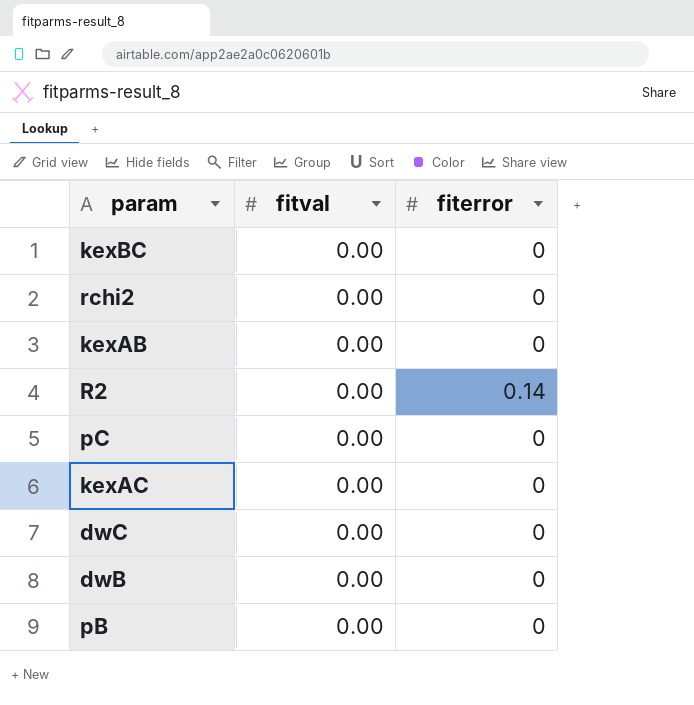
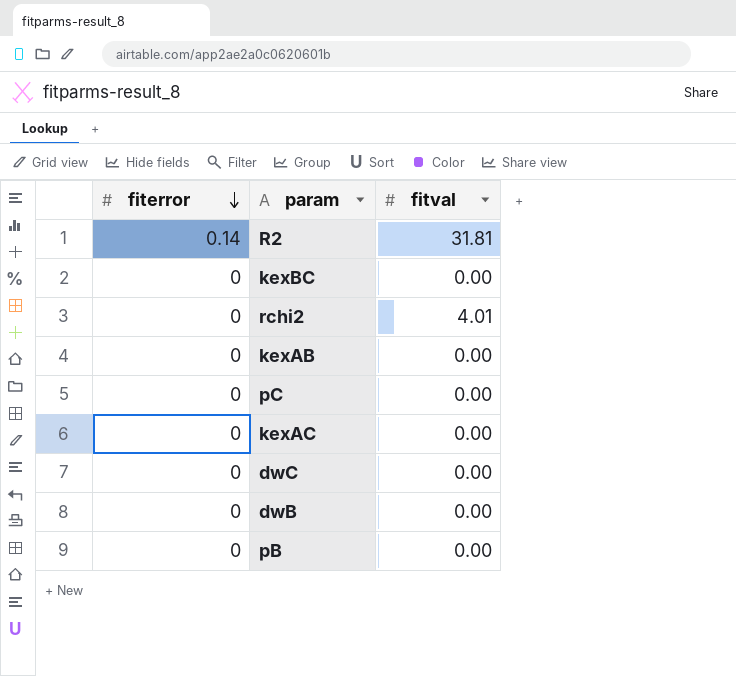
row order: none -> fiterror descending
column fiterror | position: 3 -> 1
R2 | fitval: 0.00 -> 31.81
rchi2 | fitval: 0.00 -> 4.01

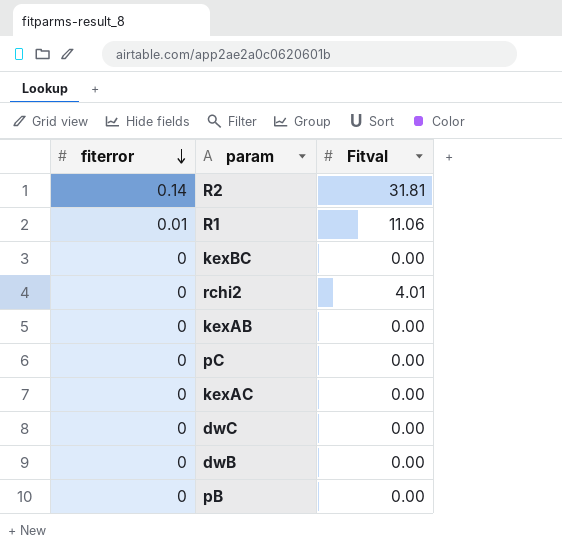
column name: fitval -> Fitval
row R1: none -> 0.01 | 11.06

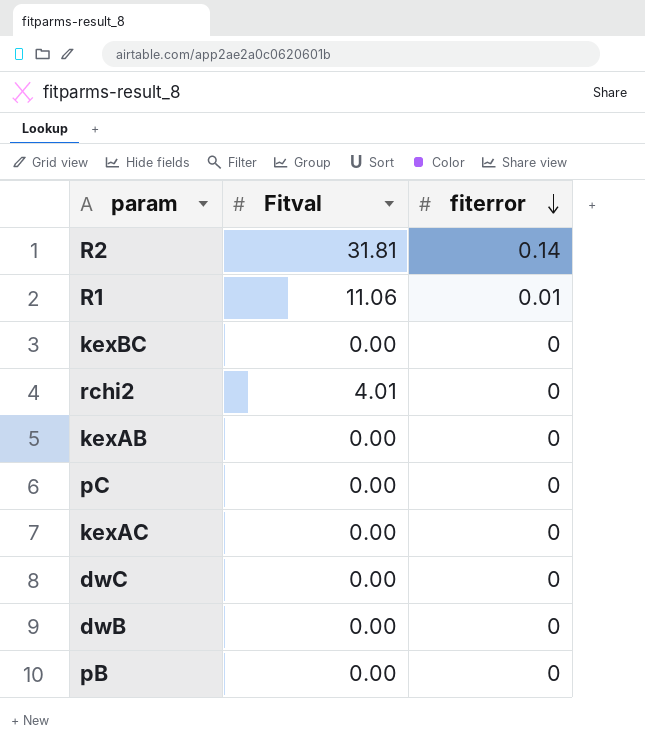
column fiterror | position: 1 -> 3

